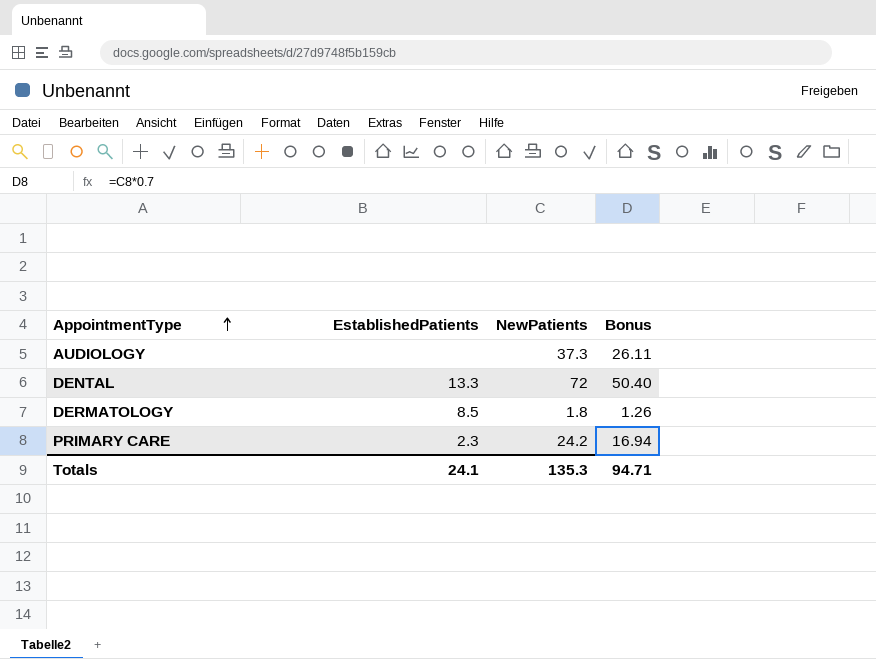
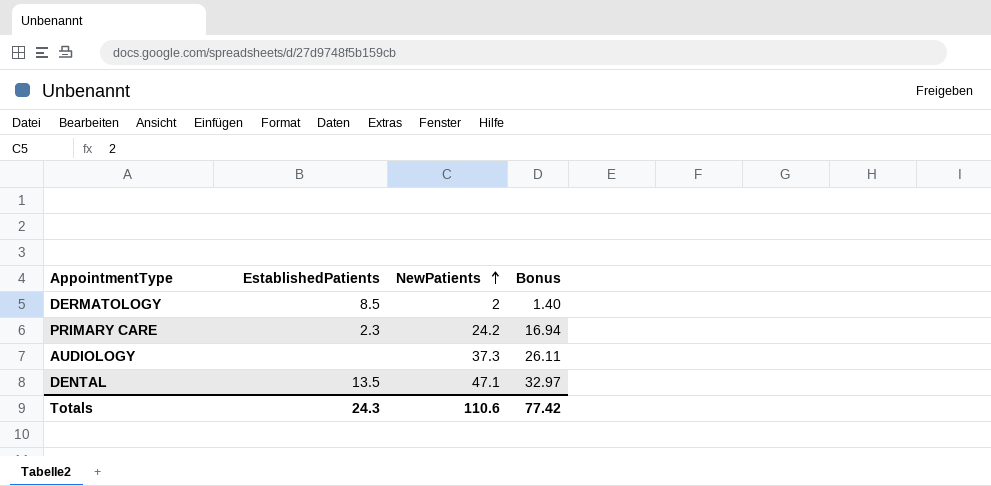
row order: AppointmentType ascending -> NewPatients ascending
DERMATOLOGY | NewPatients: 1.8 -> 2
DERMATOLOGY | Bonus: 1.26 -> 1.40
DENTAL | EstablishedPatients: 13.3 -> 13.5
DENTAL | NewPatients: 72 -> 47.1
DENTAL | Bonus: 50.40 -> 32.97
Totals | EstablishedPatients: 24.1 -> 24.3
Totals | NewPatients: 135.3 -> 110.6
Totals | Bonus: 94.71 -> 77.42

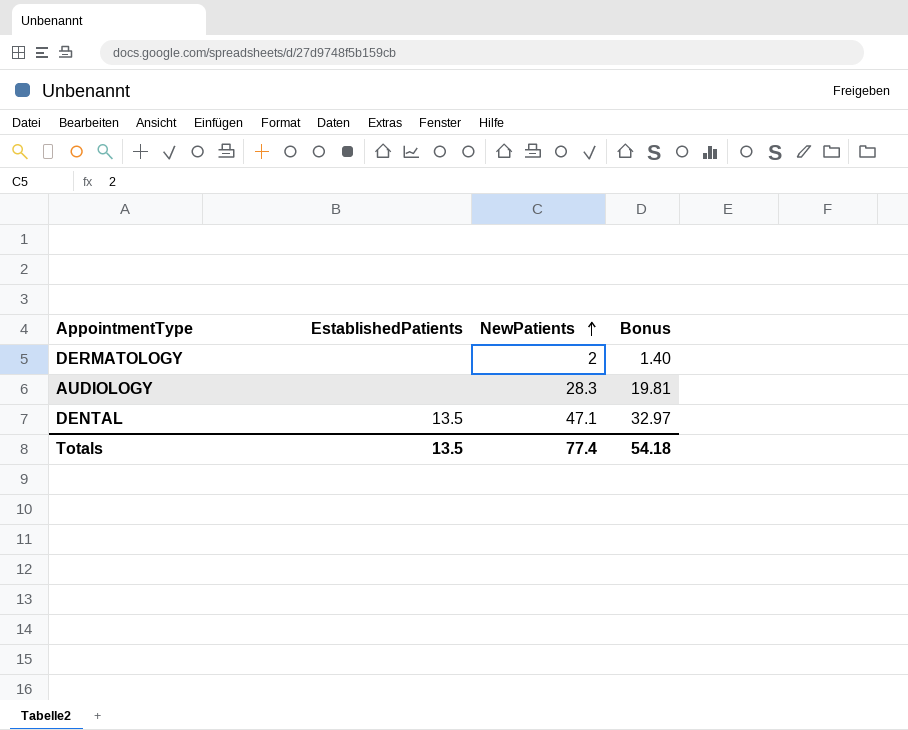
row PRIMARY CARE: 2.3 | 24.2 | 16.94 -> none
DERMATOLOGY | EstablishedPatients: 8.5 -> none
AUDIOLOGY | NewPatients: 37.3 -> 28.3
AUDIOLOGY | Bonus: 26.11 -> 19.81
Totals | EstablishedPatients: 24.3 -> 13.5
Totals | NewPatients: 110.6 -> 77.4
Totals | Bonus: 77.42 -> 54.18

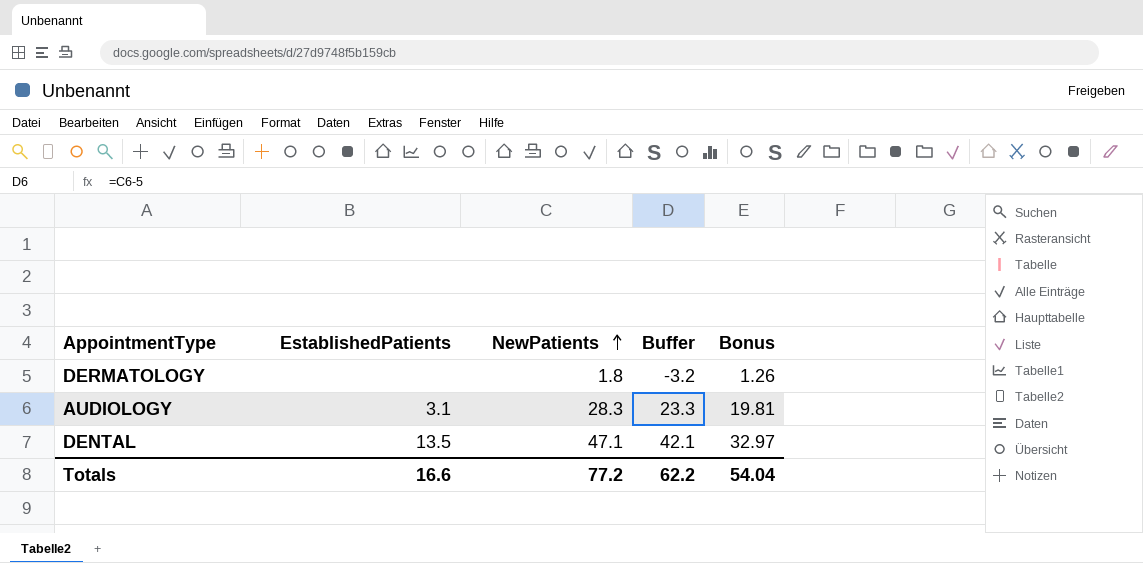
column Buffer | formula: none -> [NewPatients] - 5
DERMATOLOGY | NewPatients: 2 -> 1.8
DERMATOLOGY | Bonus: 1.40 -> 1.26
AUDIOLOGY | EstablishedPatients: none -> 3.1
Totals | EstablishedPatients: 13.5 -> 16.6
Totals | NewPatients: 77.4 -> 77.2
Totals | Bonus: 54.18 -> 54.04

